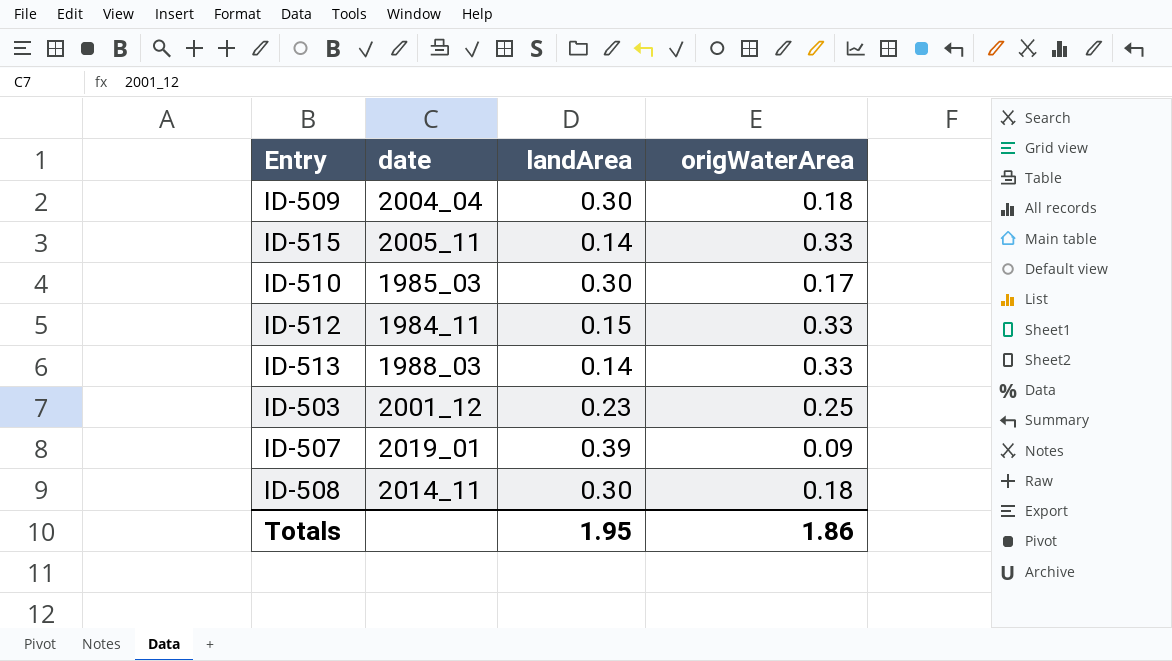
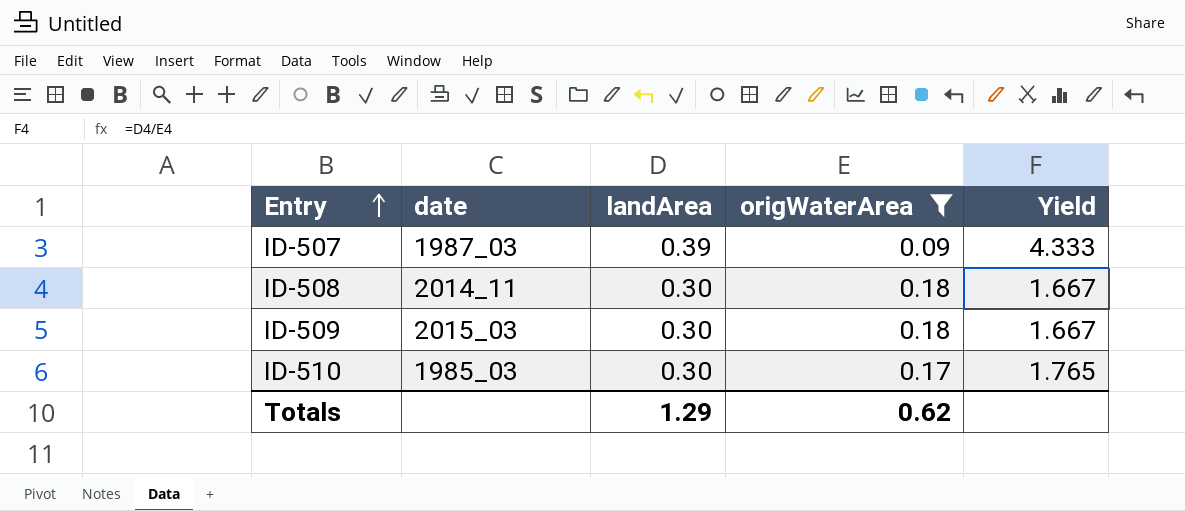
filter: none -> origWaterArea <= 0.18
row order: none -> Entry ascending
column Yield | formula: none -> [landArea] / [origWaterArea]
ID-507 | date: 2019_01 -> 1987_03
ID-509 | date: 2004_04 -> 2015_03
Totals | landArea: 1.95 -> 1.29
Totals | origWaterArea: 1.86 -> 0.62

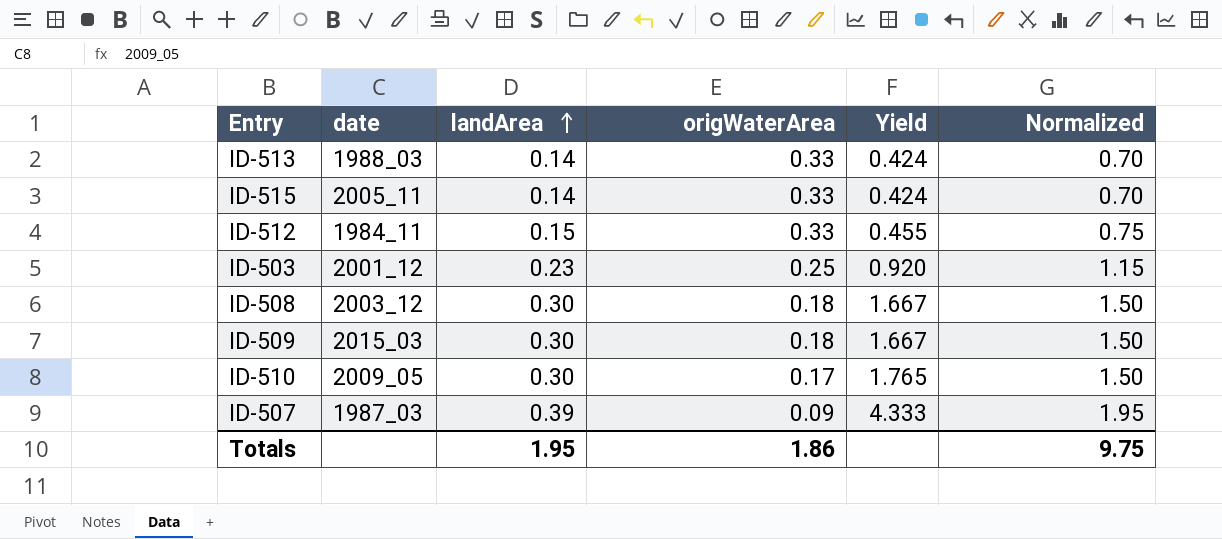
filter: origWaterArea <= 0.18 -> none
row order: Entry ascending -> landArea ascending
column Normalized | formula: none -> [landArea] * 5
ID-508 | date: 2014_11 -> 2003_12
ID-510 | date: 1985_03 -> 2009_05
Totals | landArea: 1.29 -> 1.95
Totals | origWaterArea: 0.62 -> 1.86

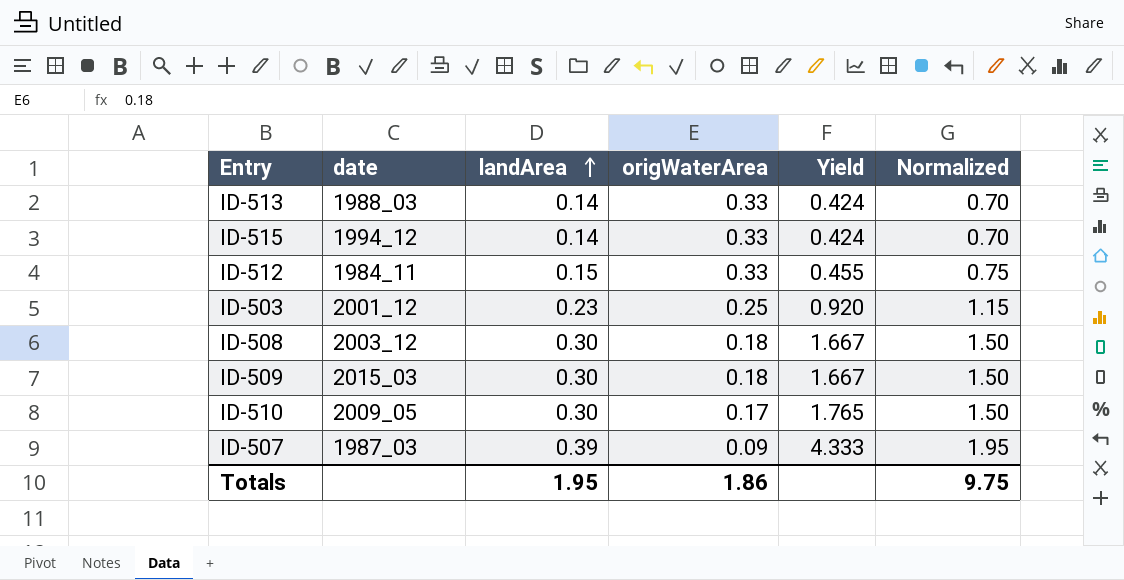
ID-515 | date: 2005_11 -> 1994_12

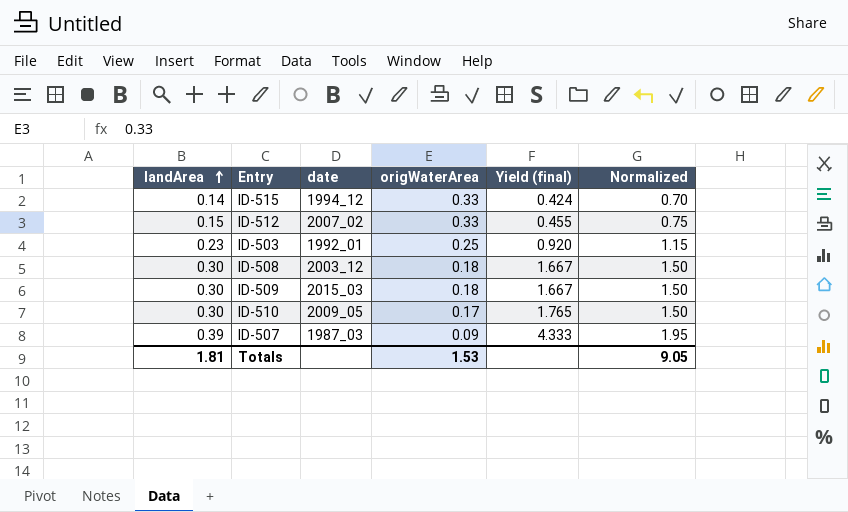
column landArea | position: 3 -> 1
column name: Yield -> Yield (final)
row ID-513: 1988_03 | 0.14 | 0.33 | 0.424 | 0.70 -> none
ID-512 | date: 1984_11 -> 2007_02
ID-503 | date: 2001_12 -> 1992_01
Totals | landArea: 1.95 -> 1.81
Totals | origWaterArea: 1.86 -> 1.53
Totals | Normalized: 9.75 -> 9.05

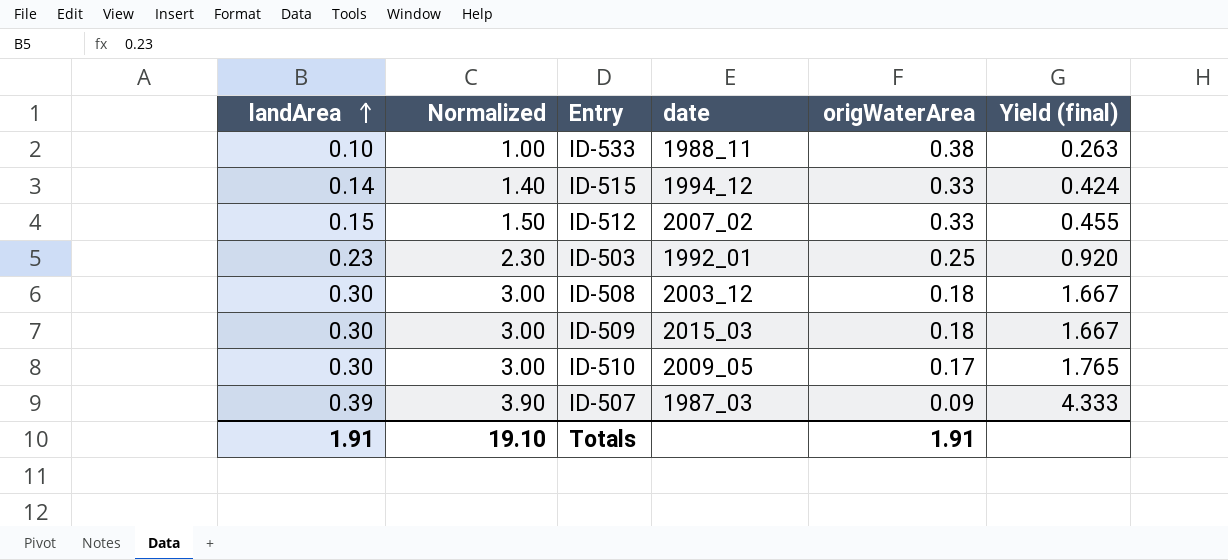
column Normalized | formula: [landArea] * 5 -> [landArea] * 10
column Normalized | position: 6 -> 2
row ID-533: none -> 0.10 | 1.00 | 1988_11 | 0.38 | 0.263
Totals | landArea: 1.81 -> 1.91
Totals | Normalized: 9.05 -> 19.10
Totals | origWaterArea: 1.53 -> 1.91

